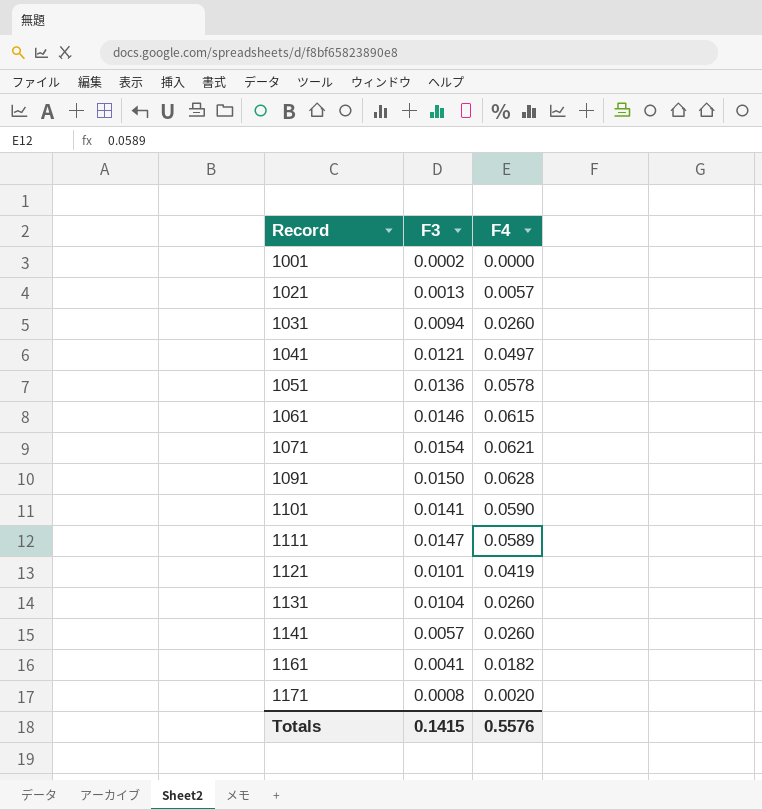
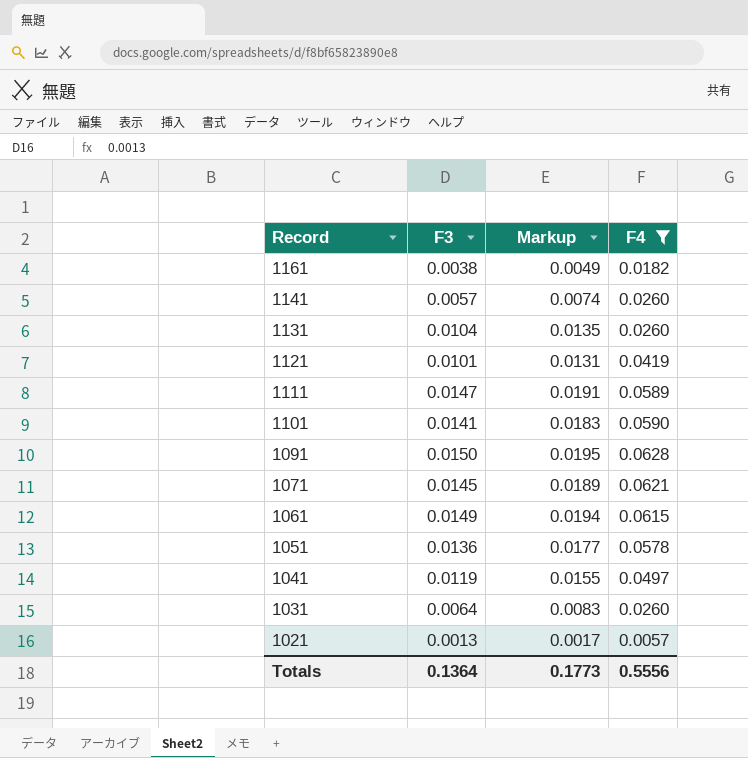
filter: none -> F4 >= 0.0057
row order: Record ascending -> Record descending
column Markup | formula: none -> [F3] * 1.3
1161 | F3: 0.0041 -> 0.0038
1071 | F3: 0.0154 -> 0.0145
1061 | F3: 0.0146 -> 0.0149
1041 | F3: 0.0121 -> 0.0119
1031 | F3: 0.0094 -> 0.0064
Totals | F3: 0.1415 -> 0.1364
Totals | F4: 0.5576 -> 0.5556

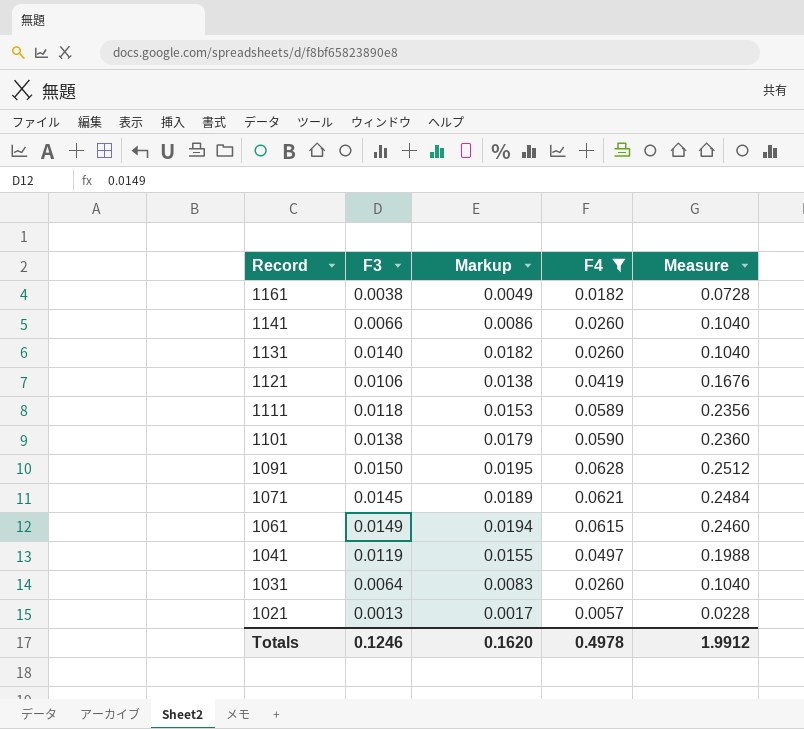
column Measure | formula: none -> [F4] * 4
row 1051: 0.0136 | 0.0177 | 0.0578 -> none
1141 | F3: 0.0057 -> 0.0066
1141 | Markup: 0.0074 -> 0.0086
1131 | F3: 0.0104 -> 0.0140
1131 | Markup: 0.0135 -> 0.0182
1121 | F3: 0.0101 -> 0.0106
1121 | Markup: 0.0131 -> 0.0138
1111 | F3: 0.0147 -> 0.0118
1111 | Markup: 0.0191 -> 0.0153
1101 | F3: 0.0141 -> 0.0138
1101 | Markup: 0.0183 -> 0.0179
Totals | F3: 0.1364 -> 0.1246
Totals | Markup: 0.1773 -> 0.1620
Totals | F4: 0.5556 -> 0.4978

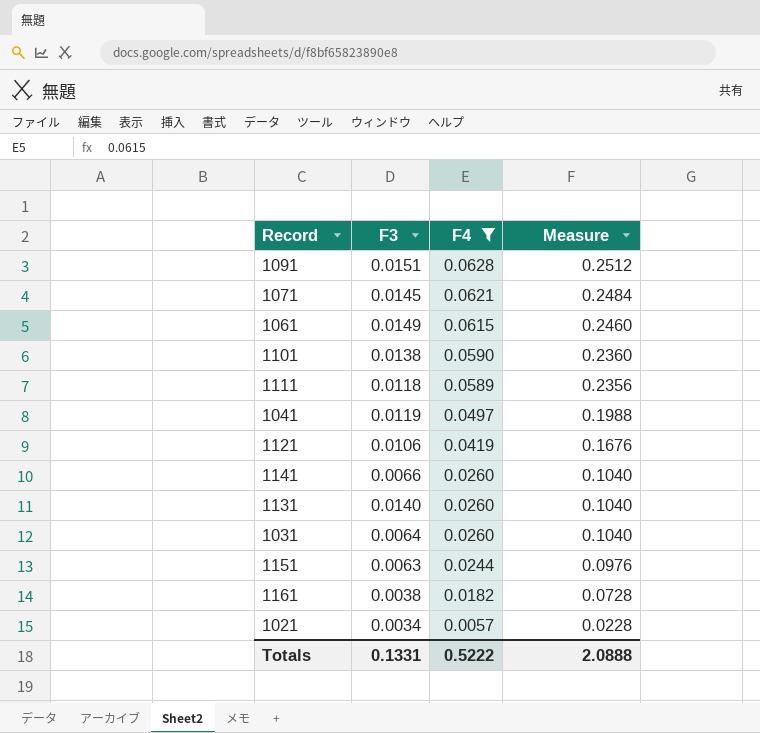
row order: Record descending -> F4 descending
column Markup | formula: [F3] * 1.3 -> none
1091 | F3: 0.0150 -> 0.0151
row 1151: none -> 0.0063 | 0.0244 | 0.0976
1021 | F3: 0.0013 -> 0.0034
Totals | F3: 0.1246 -> 0.1331
Totals | F4: 0.4978 -> 0.5222
Totals | Measure: 1.9912 -> 2.0888

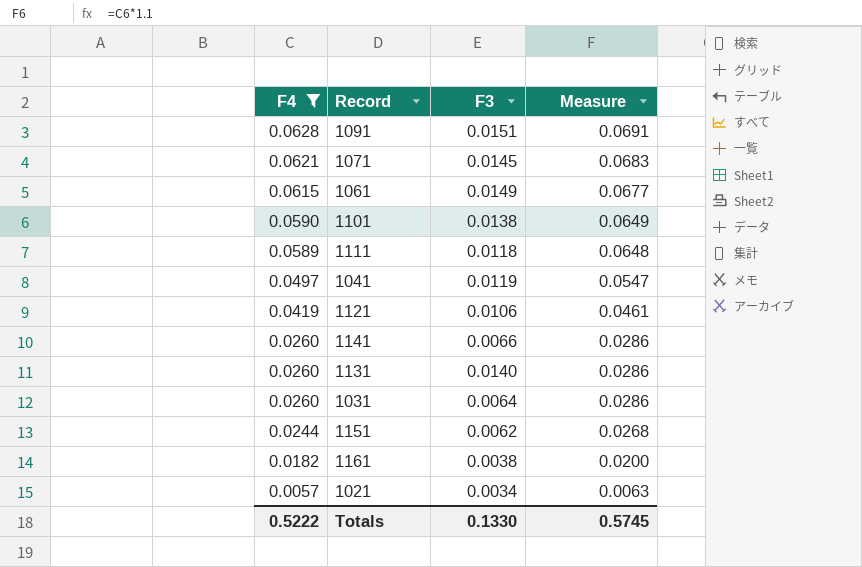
column F4 | position: 3 -> 1
column Measure | formula: [F4] * 4 -> [F4] * 1.1
1151 | F3: 0.0063 -> 0.0062
Totals | F3: 0.1331 -> 0.1330
Totals | Measure: 2.0888 -> 0.5745

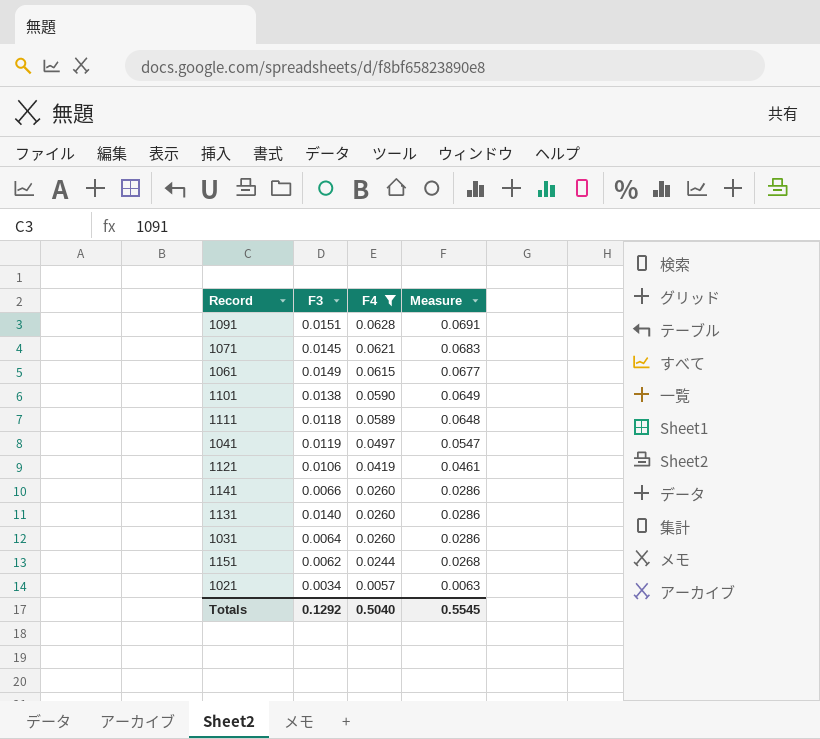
column F4 | position: 1 -> 3
row 1161: 0.0182 | 0.0038 | 0.0200 -> none
Totals | F3: 0.1330 -> 0.1292
Totals | F4: 0.5222 -> 0.5040
Totals | Measure: 0.5745 -> 0.5545

